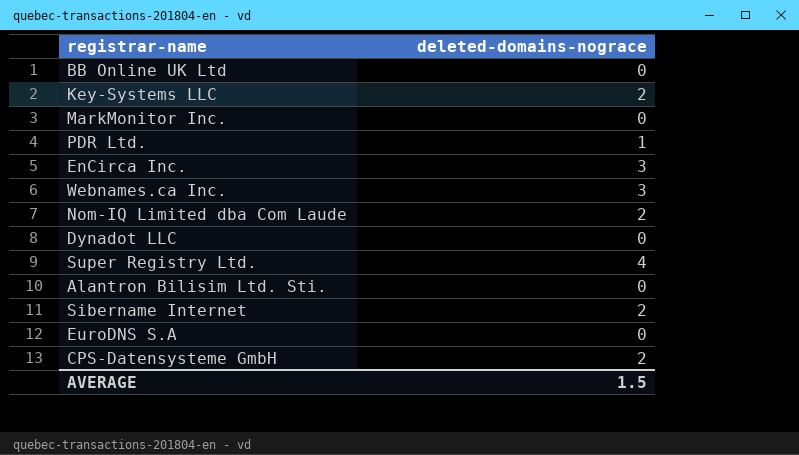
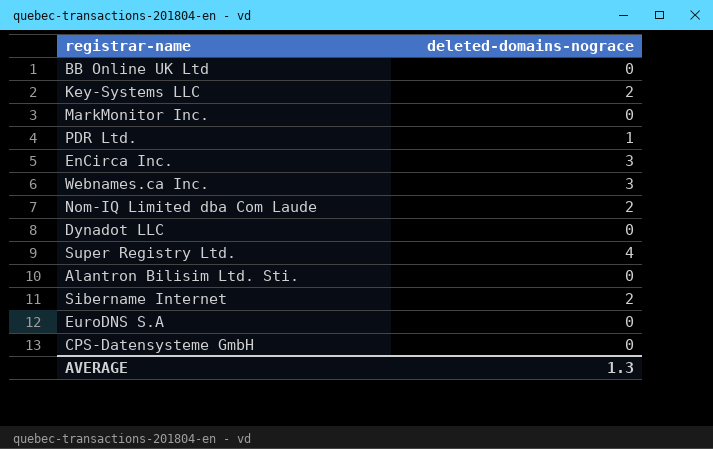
CPS-Datensysteme GmbH | deleted-domains-nograce: 2 -> 0
AVERAGE | deleted-domains-nograce: 1.5 -> 1.3

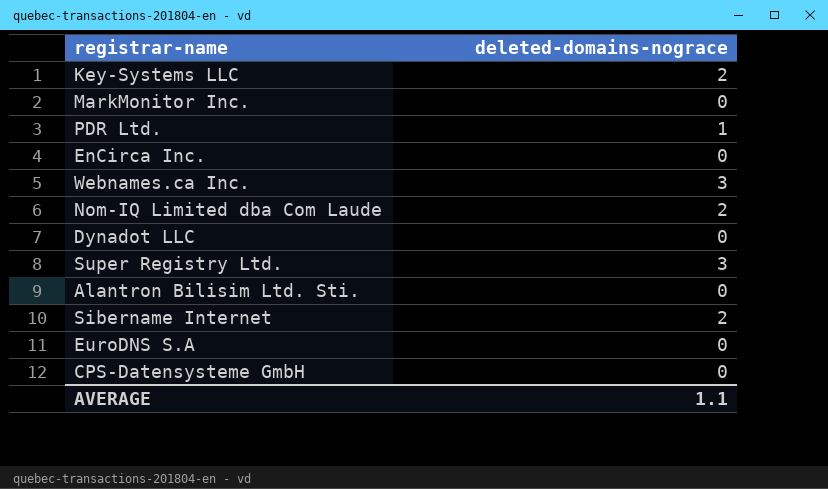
row BB Online UK Ltd: 0 -> none
EnCirca Inc. | deleted-domains-nograce: 3 -> 0
Super Registry Ltd. | deleted-domains-nograce: 4 -> 3
AVERAGE | deleted-domains-nograce: 1.3 -> 1.1

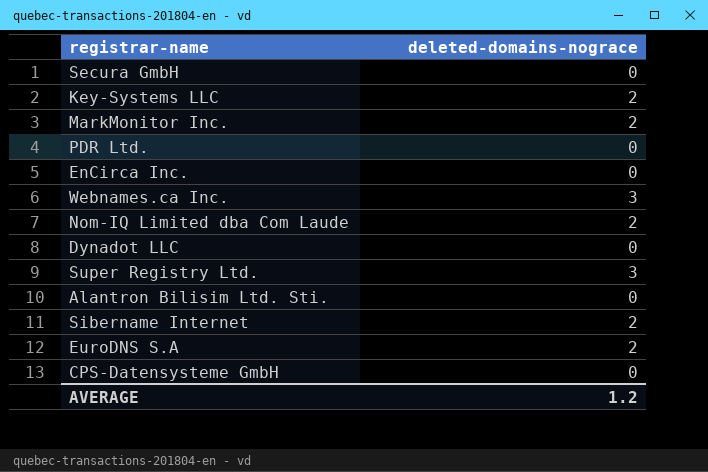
row Secura GmbH: none -> 0
MarkMonitor Inc. | deleted-domains-nograce: 0 -> 2
PDR Ltd. | deleted-domains-nograce: 1 -> 0
EuroDNS S.A | deleted-domains-nograce: 0 -> 2
AVERAGE | deleted-domains-nograce: 1.1 -> 1.2

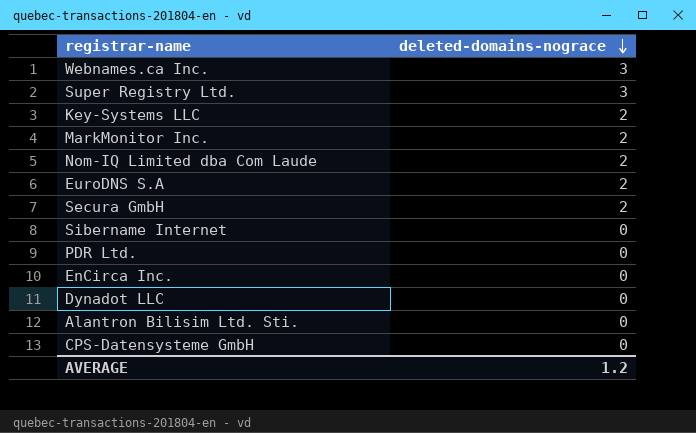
row order: none -> deleted-domains-nograce descending
Secura GmbH | deleted-domains-nograce: 0 -> 2
Sibername Internet | deleted-domains-nograce: 2 -> 0

